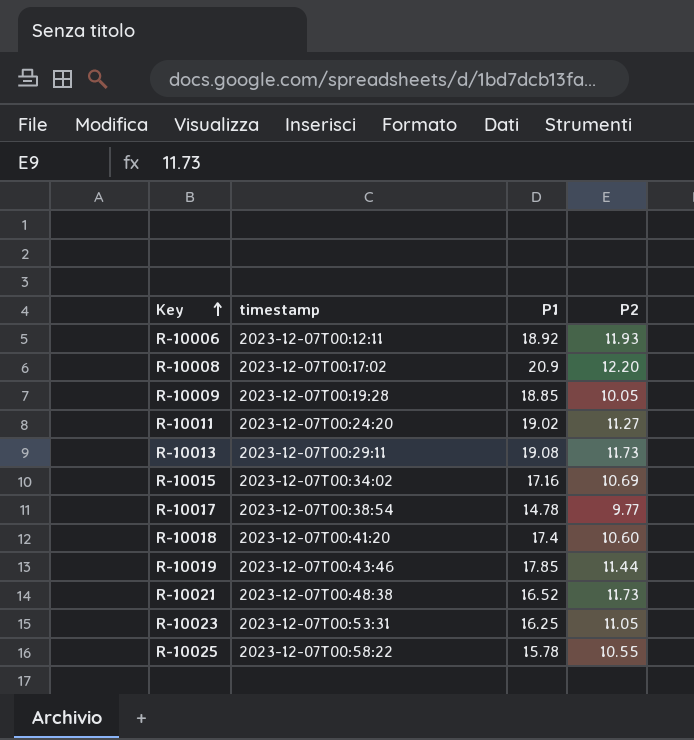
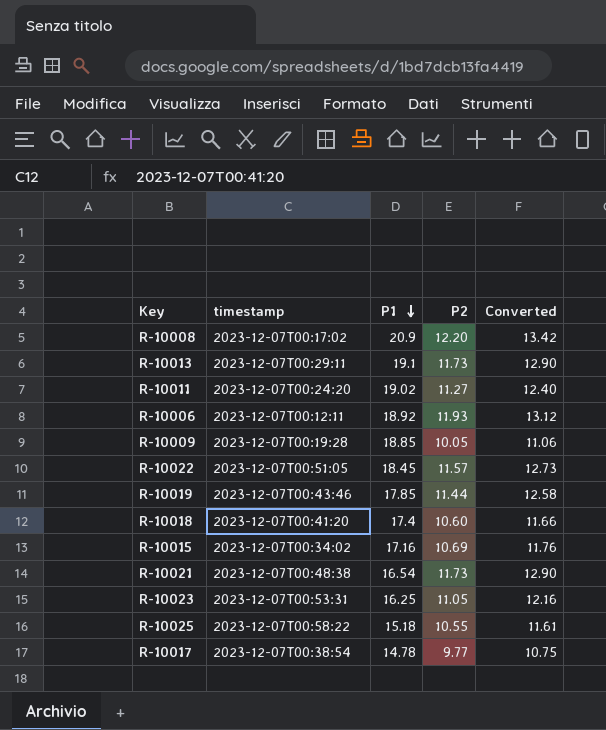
row order: Key ascending -> P1 descending
column Converted | formula: none -> [P2] * 1.1
R-10013 | P1: 19.08 -> 19.1
row R-10022: none -> 2023-12-07T00:51:05 | 18.45 | 11.57 | 12.73
R-10021 | P1: 16.52 -> 16.54
R-10025 | P1: 15.78 -> 15.18

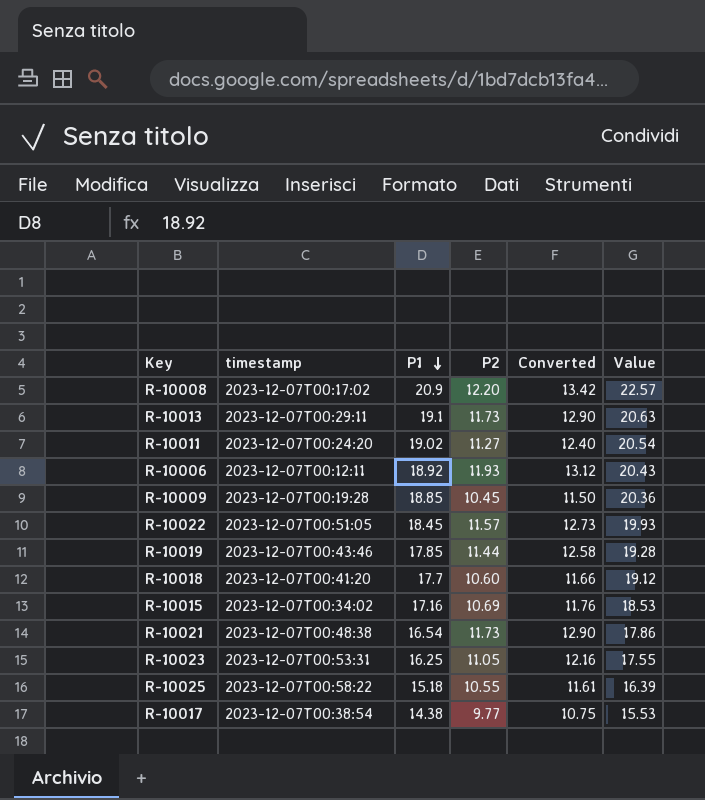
column Value | formula: none -> [P1] * 1.08
R-10009 | P2: 10.05 -> 10.45
R-10009 | Converted: 11.06 -> 11.50
R-10018 | P1: 17.4 -> 17.7
R-10017 | P1: 14.78 -> 14.38

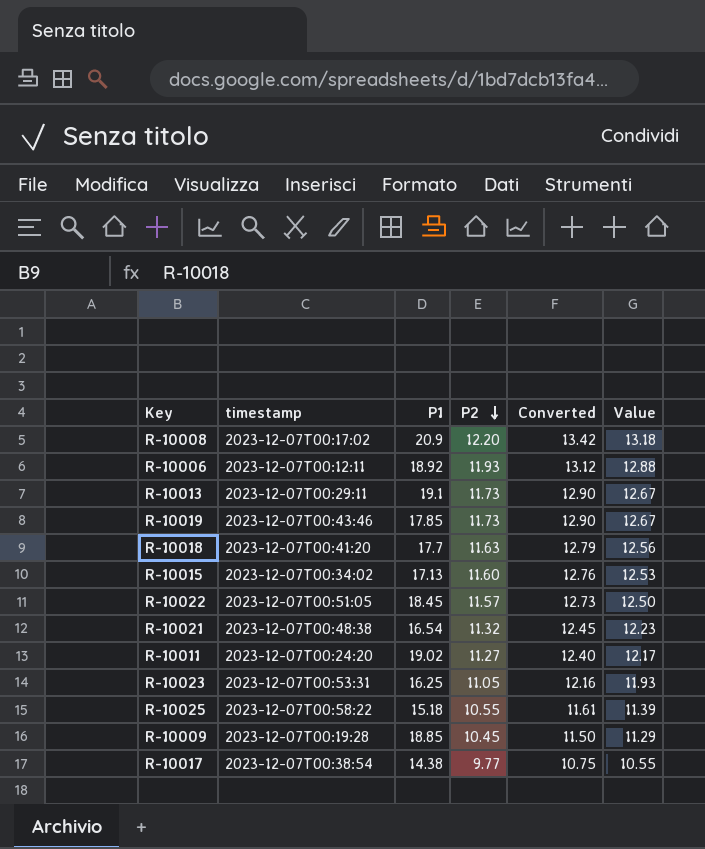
row order: P1 descending -> P2 descending
column Value | formula: [P1] * 1.08 -> [P2] * 1.08
R-10019 | P2: 11.44 -> 11.73
R-10019 | Converted: 12.58 -> 12.90
R-10018 | P2: 10.60 -> 11.63
R-10018 | Converted: 11.66 -> 12.79
R-10015 | P1: 17.16 -> 17.13
R-10015 | P2: 10.69 -> 11.60
R-10015 | Converted: 11.76 -> 12.76
R-10021 | P2: 11.73 -> 11.32
R-10021 | Converted: 12.90 -> 12.45

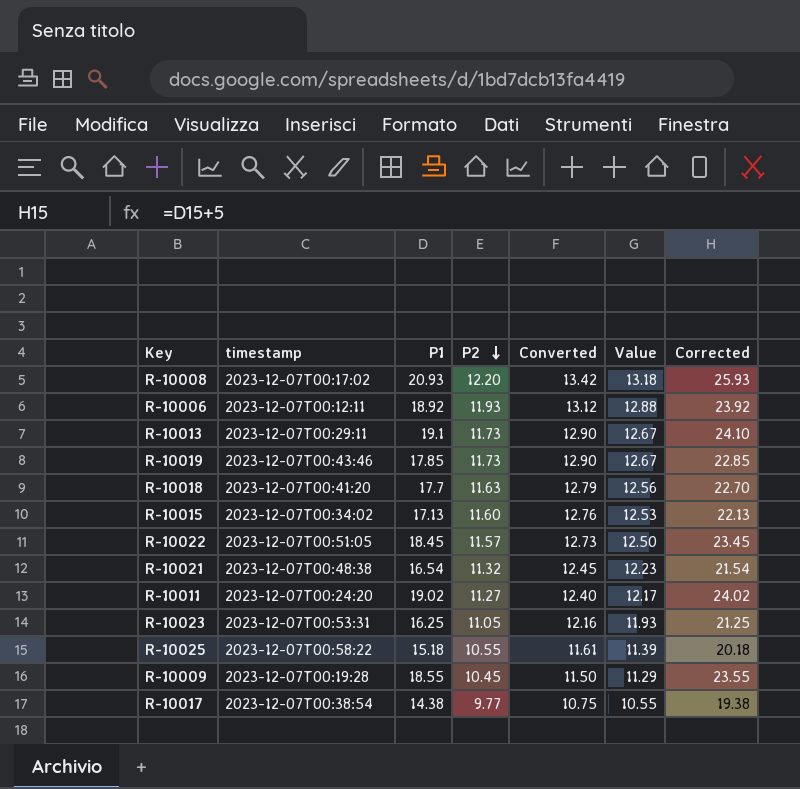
column Corrected | formula: none -> [P1] + 5
R-10008 | P1: 20.9 -> 20.93
R-10009 | P1: 18.85 -> 18.55

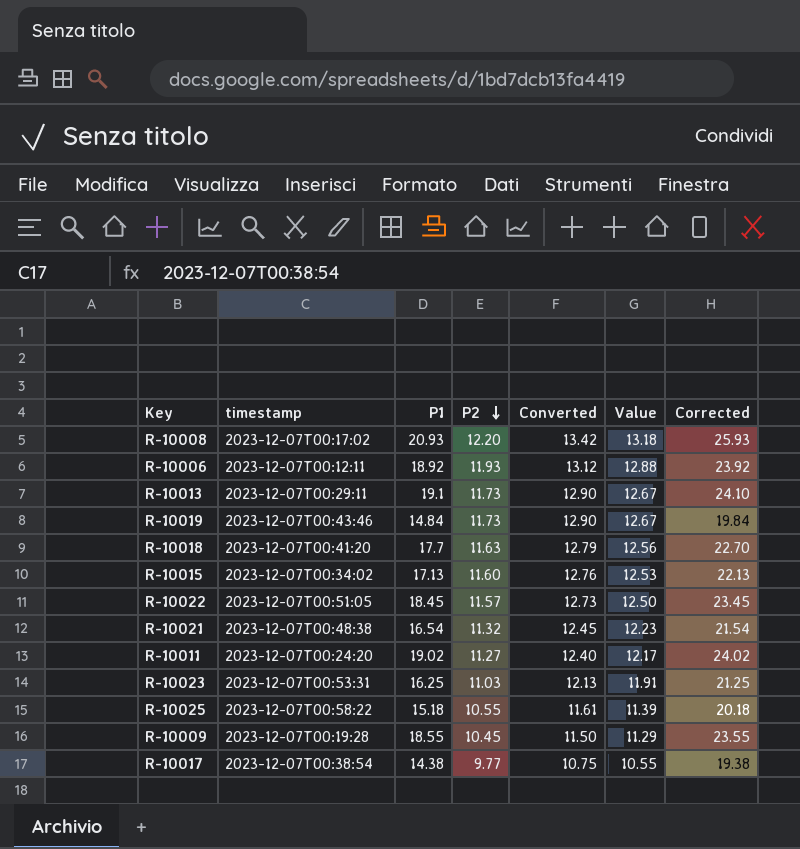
R-10019 | P1: 17.85 -> 14.84
R-10019 | Corrected: 22.85 -> 19.84
R-10023 | P2: 11.05 -> 11.03
R-10023 | Converted: 12.16 -> 12.13
R-10023 | Value: 11.93 -> 11.91

